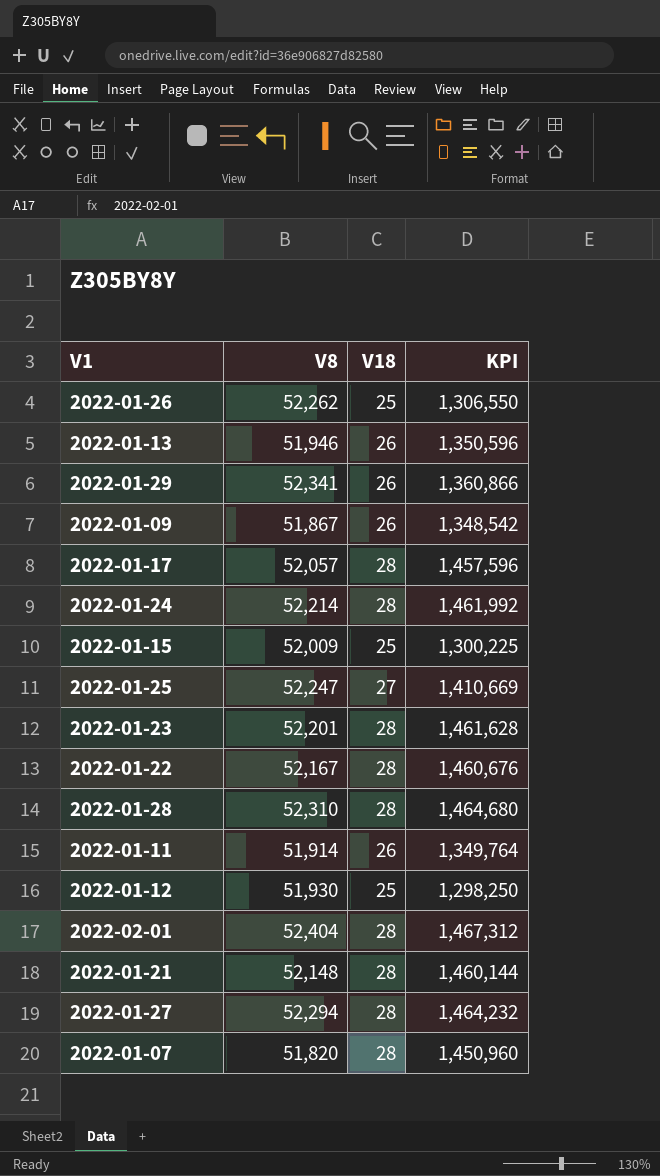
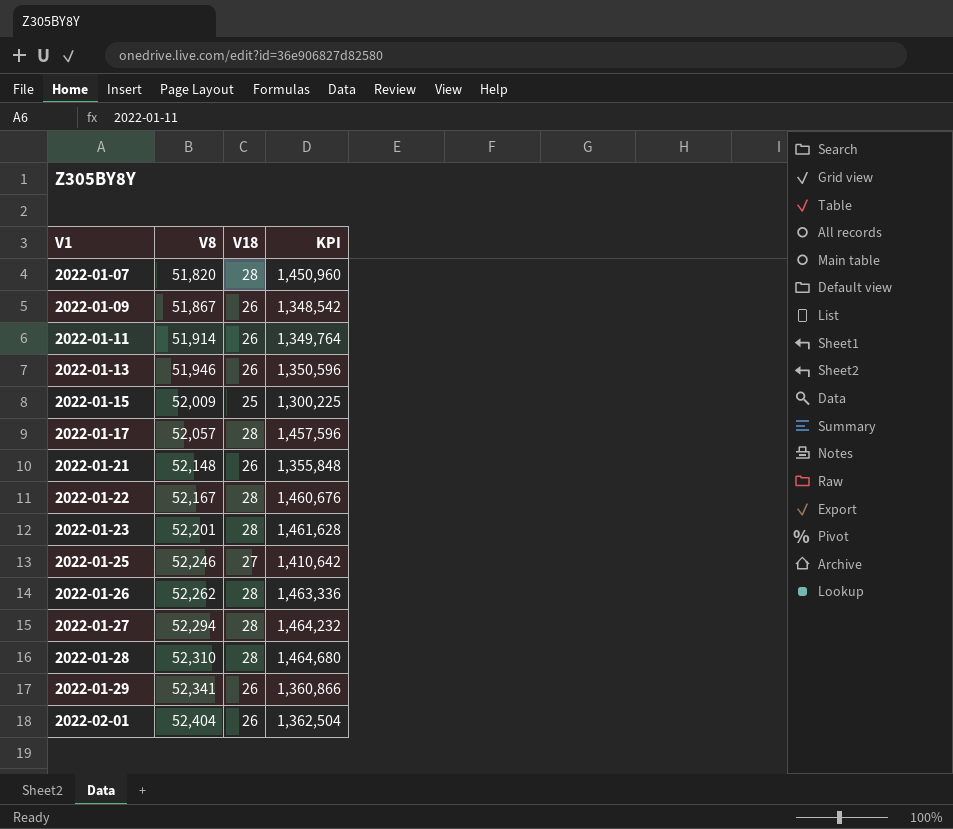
row order: none -> V1 ascending
row 2022-01-24: 52,214 | 28 | 1,461,992 -> none
row 2022-01-12: 51,930 | 25 | 1,298,250 -> none
2022-01-21 | V18: 28 -> 26
2022-01-21 | KPI: 1,460,144 -> 1,355,848
2022-01-25 | V8: 52,247 -> 52,246
2022-01-25 | KPI: 1,410,669 -> 1,410,642
2022-01-26 | V18: 25 -> 28
2022-01-26 | KPI: 1,306,550 -> 1,463,336
2022-02-01 | V18: 28 -> 26
2022-02-01 | KPI: 1,467,312 -> 1,362,504

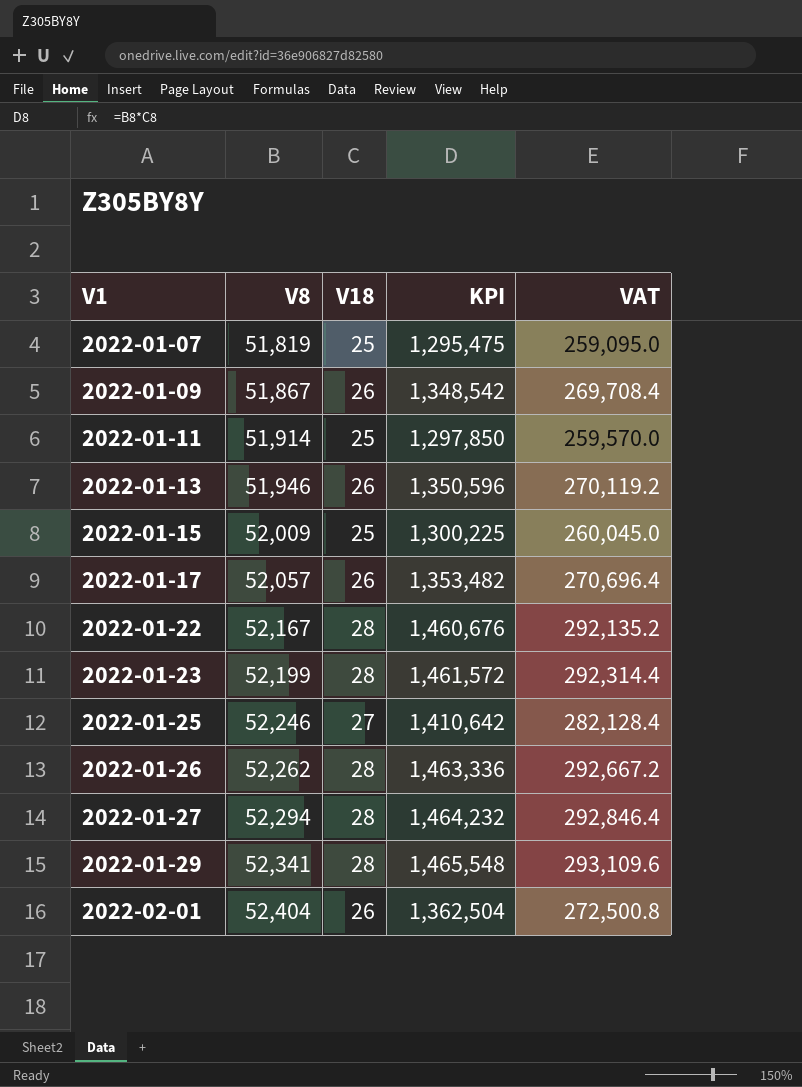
column VAT | formula: none -> [KPI] * 0.2
row 2022-01-21: 52,148 | 26 | 1,355,848 -> none
row 2022-01-28: 52,310 | 28 | 1,464,680 -> none
2022-01-07 | V8: 51,820 -> 51,819
2022-01-07 | V18: 28 -> 25
2022-01-07 | KPI: 1,450,960 -> 1,295,475
2022-01-11 | V18: 26 -> 25
2022-01-11 | KPI: 1,349,764 -> 1,297,850
2022-01-17 | V18: 28 -> 26
2022-01-17 | KPI: 1,457,596 -> 1,353,482
2022-01-23 | V8: 52,201 -> 52,199
2022-01-23 | KPI: 1,461,628 -> 1,461,572
2022-01-29 | V18: 26 -> 28
2022-01-29 | KPI: 1,360,866 -> 1,465,548

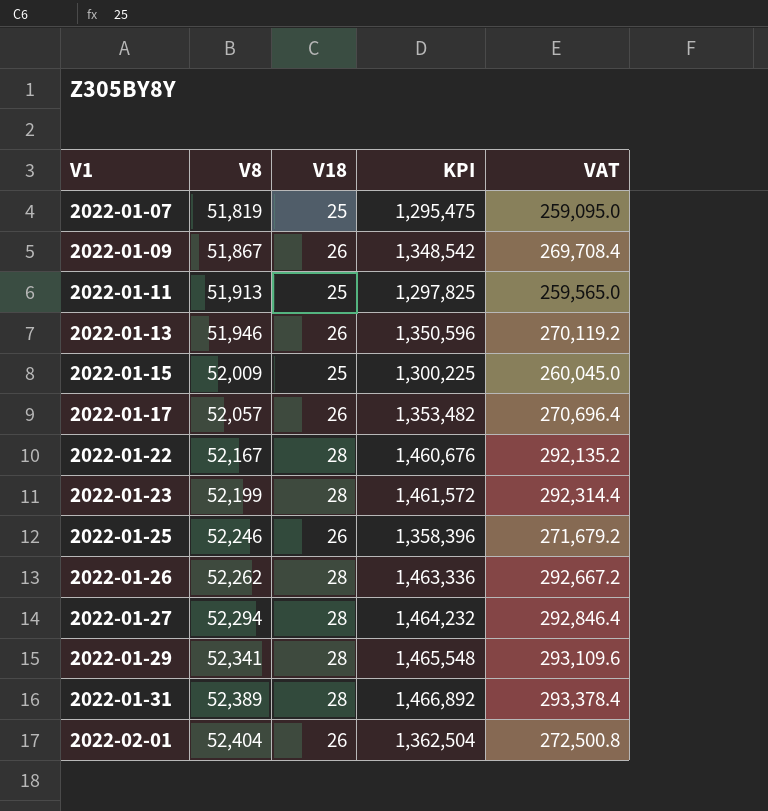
2022-01-11 | V8: 51,914 -> 51,913
2022-01-11 | KPI: 1,297,850 -> 1,297,825
2022-01-11 | VAT: 259,570.0 -> 259,565.0
2022-01-25 | V18: 27 -> 26
2022-01-25 | KPI: 1,410,642 -> 1,358,396
2022-01-25 | VAT: 282,128.4 -> 271,679.2
row 2022-01-31: none -> 52,389 | 28 | 1,466,892 | 293,378.4

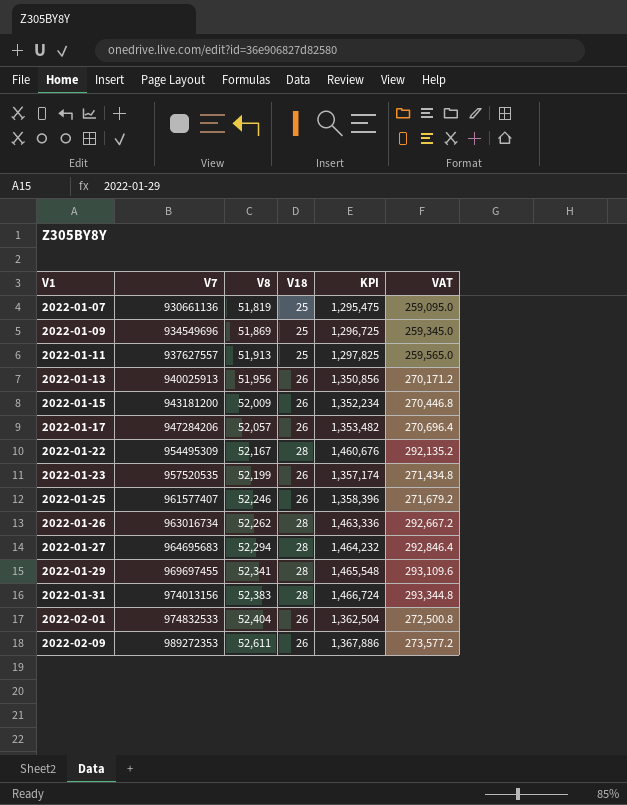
column V7 | position: none -> 2
2022-01-09 | V8: 51,867 -> 51,869
2022-01-09 | V18: 26 -> 25
2022-01-09 | KPI: 1,348,542 -> 1,296,725
2022-01-09 | VAT: 269,708.4 -> 259,345.0
2022-01-13 | V8: 51,946 -> 51,956
2022-01-13 | KPI: 1,350,596 -> 1,350,856
2022-01-13 | VAT: 270,119.2 -> 270,171.2
2022-01-15 | V18: 25 -> 26
2022-01-15 | KPI: 1,300,225 -> 1,352,234
2022-01-15 | VAT: 260,045.0 -> 270,446.8
2022-01-23 | V18: 28 -> 26
2022-01-23 | KPI: 1,461,572 -> 1,357,174
2022-01-23 | VAT: 292,314.4 -> 271,434.8
2022-01-31 | V8: 52,389 -> 52,383
2022-01-31 | KPI: 1,466,892 -> 1,466,724
2022-01-31 | VAT: 293,378.4 -> 293,344.8
row 2022-02-09: none -> 989272353 | 52,611 | 26 | 1,367,886 | 273,577.2

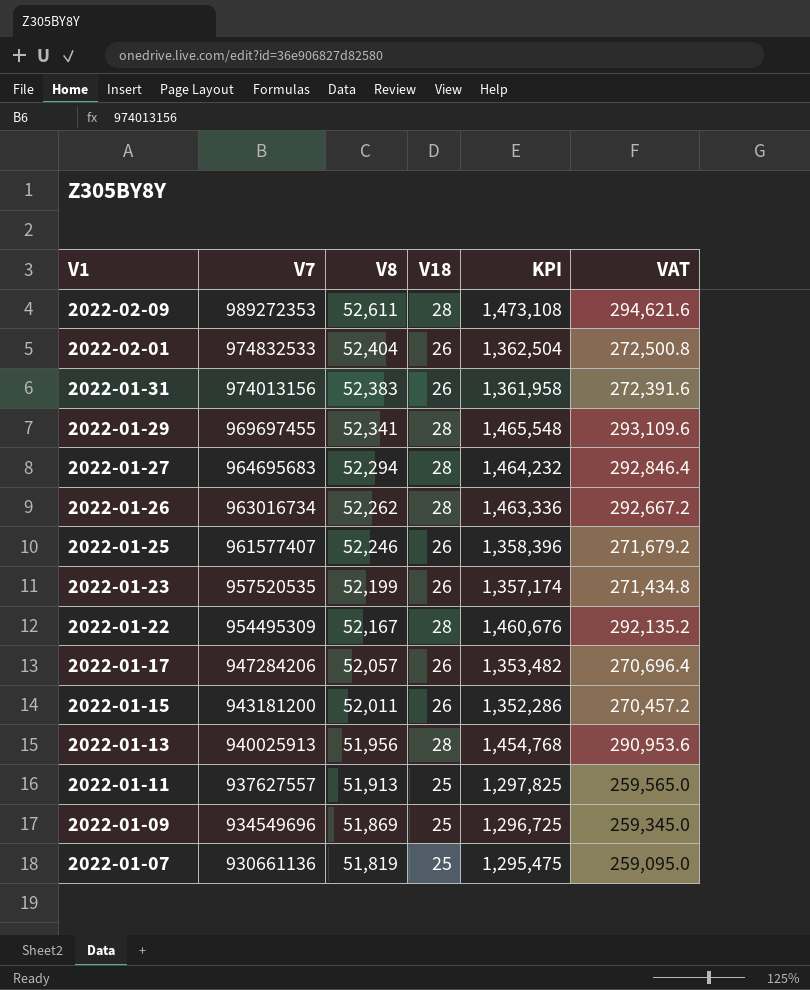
row order: V1 ascending -> V1 descending
2022-02-09 | V18: 26 -> 28
2022-02-09 | KPI: 1,367,886 -> 1,473,108
2022-02-09 | VAT: 273,577.2 -> 294,621.6
2022-01-31 | V18: 28 -> 26
2022-01-31 | KPI: 1,466,724 -> 1,361,958
2022-01-31 | VAT: 293,344.8 -> 272,391.6
2022-01-15 | V8: 52,009 -> 52,011
2022-01-15 | KPI: 1,352,234 -> 1,352,286
2022-01-15 | VAT: 270,446.8 -> 270,457.2
2022-01-13 | V18: 26 -> 28
2022-01-13 | KPI: 1,350,856 -> 1,454,768
2022-01-13 | VAT: 270,171.2 -> 290,953.6

